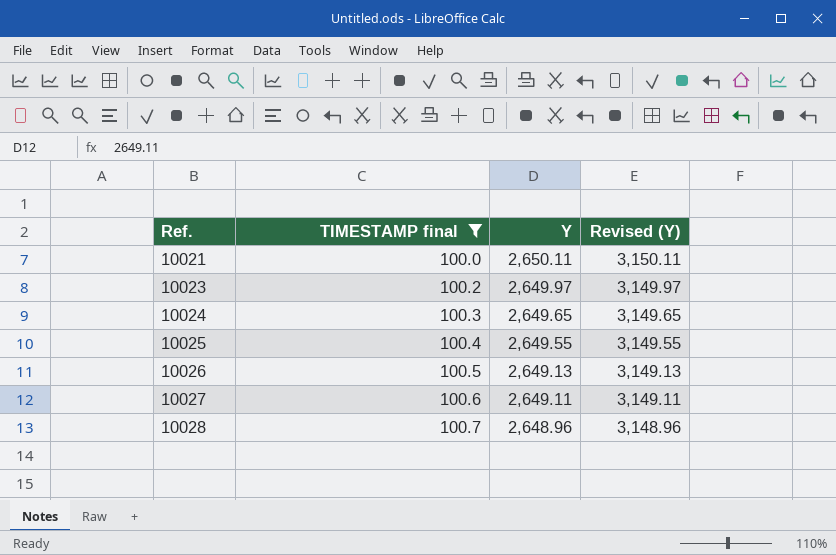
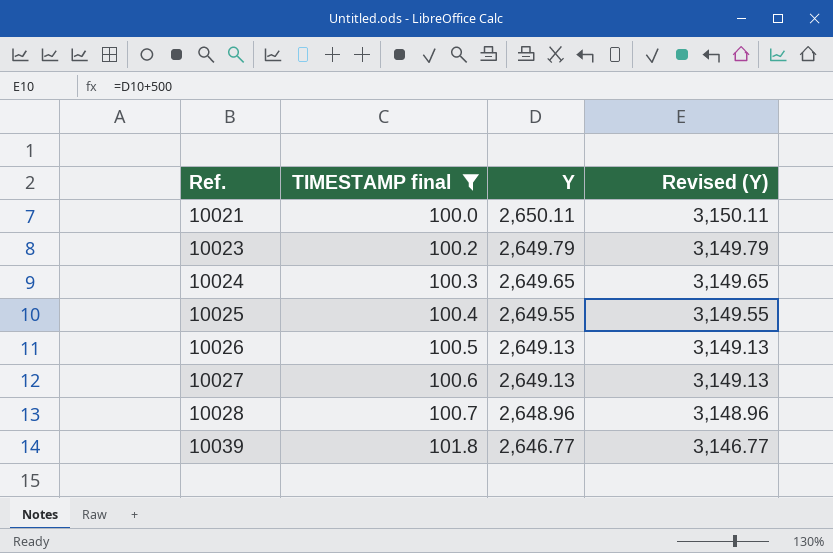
10023 | Y: 2,649.97 -> 2,649.79
10023 | Revised (Y): 3,149.97 -> 3,149.79
10027 | Y: 2,649.11 -> 2,649.13
10027 | Revised (Y): 3,149.11 -> 3,149.13
row 10039: none -> 101.8 | 2,646.77 | 3,146.77

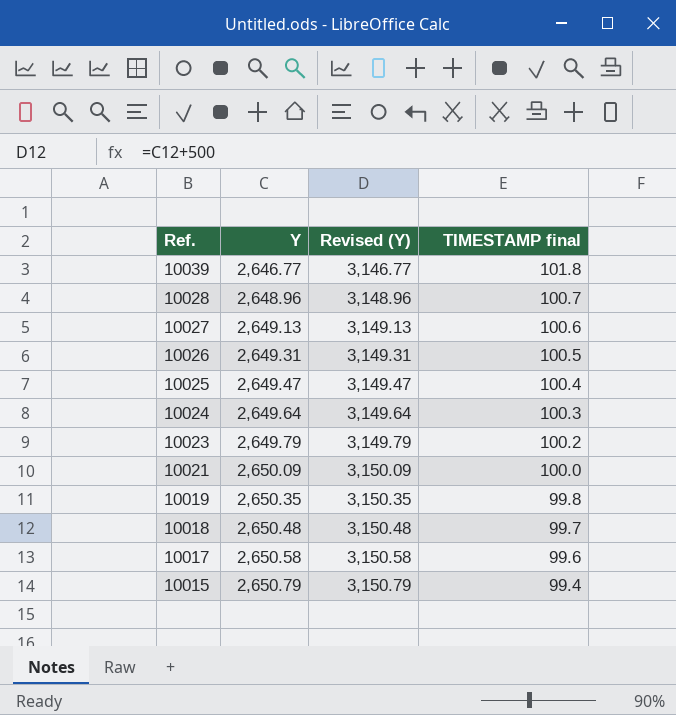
filter: TIMESTAMP final >= 100.0 -> none
row order: Ref. ascending -> Ref. descending
column TIMESTAMP final | position: 2 -> 4
10026 | Y: 2,649.13 -> 2,649.31
10026 | Revised (Y): 3,149.13 -> 3,149.31
10025 | Y: 2,649.55 -> 2,649.47
10025 | Revised (Y): 3,149.55 -> 3,149.47
10024 | Y: 2,649.65 -> 2,649.64
10024 | Revised (Y): 3,149.65 -> 3,149.64
10021 | Y: 2,650.11 -> 2,650.09
10021 | Revised (Y): 3,150.11 -> 3,150.09

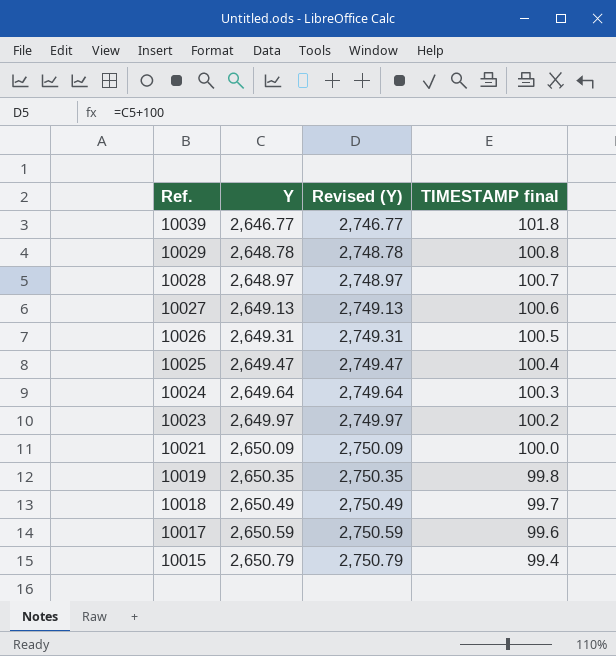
column Revised (Y) | formula: [Y] + 500 -> [Y] + 100
row 10029: none -> 2,648.78 | 2,748.78 | 100.8
10028 | Y: 2,648.96 -> 2,648.97
10023 | Y: 2,649.79 -> 2,649.97
10018 | Y: 2,650.48 -> 2,650.49
10017 | Y: 2,650.58 -> 2,650.59

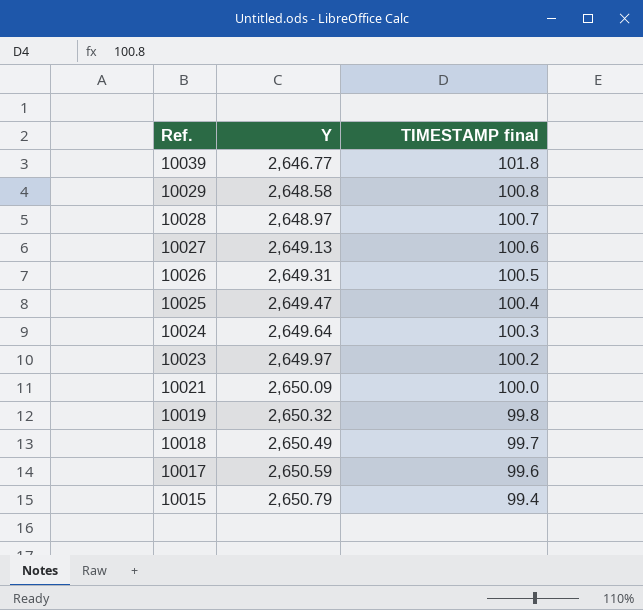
column Revised (Y) | formula: [Y] + 100 -> none
10029 | Y: 2,648.78 -> 2,648.58
10019 | Y: 2,650.35 -> 2,650.32

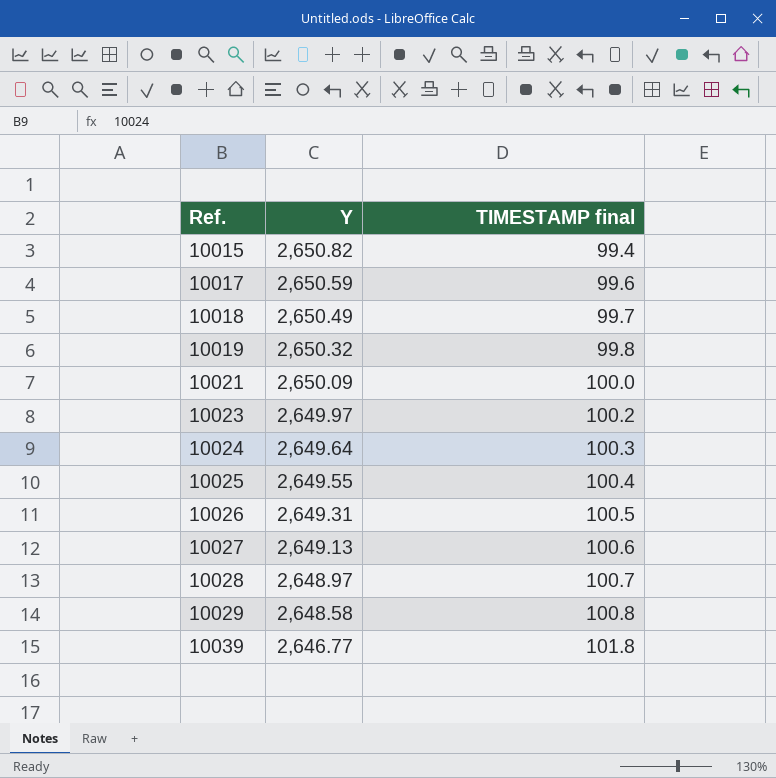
row order: Ref. descending -> Ref. ascending
10015 | Y: 2,650.79 -> 2,650.82
10025 | Y: 2,649.47 -> 2,649.55

